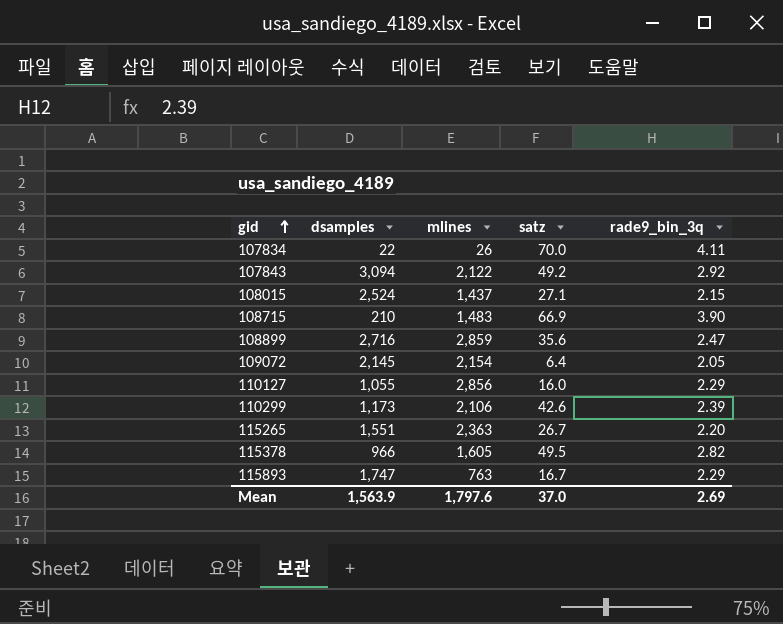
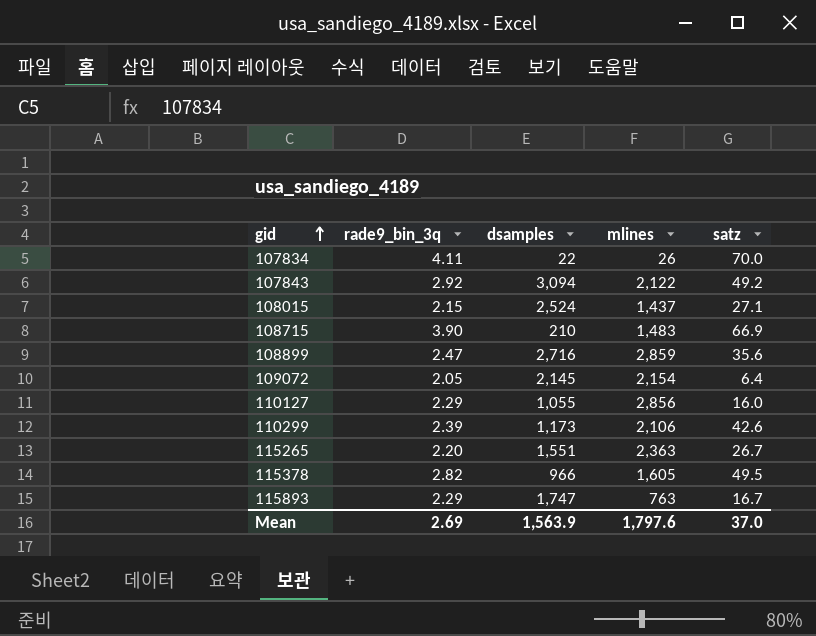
column rade9_bin_3q | position: 5 -> 2

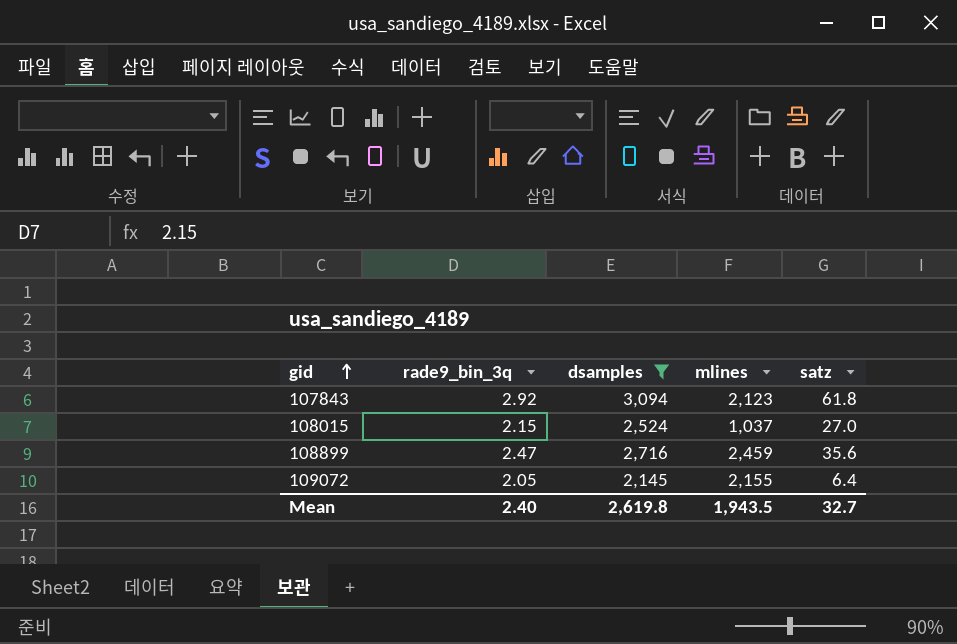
filter: none -> dsamples >= 2,145
107843 | mlines: 2,122 -> 2,123
107843 | satz: 49.2 -> 61.8
108015 | mlines: 1,437 -> 1,037
108015 | satz: 27.1 -> 27.0
108899 | mlines: 2,859 -> 2,459
109072 | mlines: 2,154 -> 2,155
Mean | rade9_bin_3q: 2.69 -> 2.40
Mean | dsamples: 1,563.9 -> 2,619.8
Mean | mlines: 1,797.6 -> 1,943.5
Mean | satz: 37.0 -> 32.7

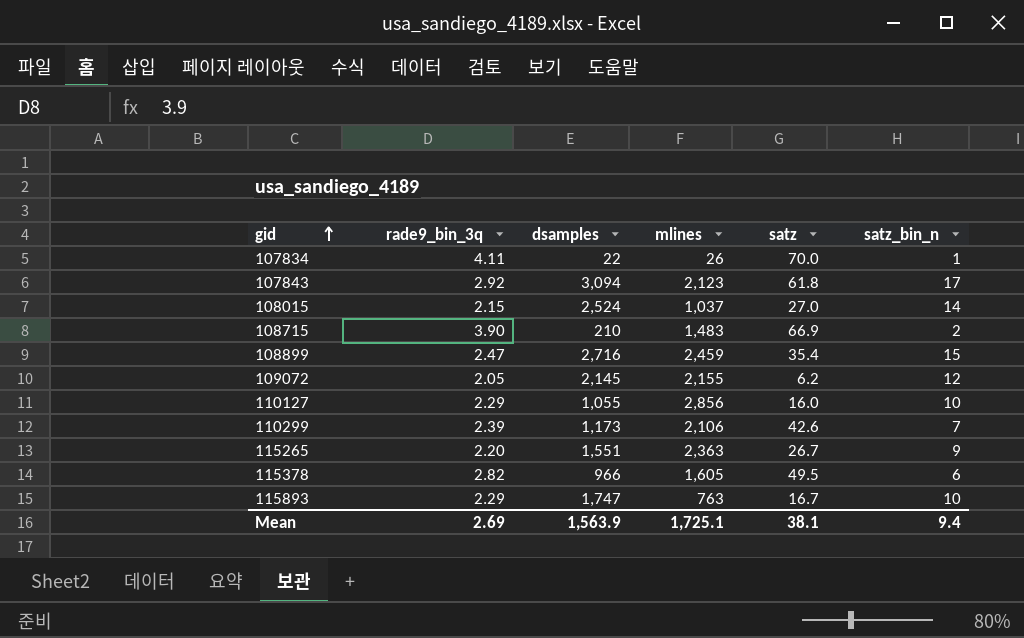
filter: dsamples >= 2,145 -> none
column satz_bin_n | position: none -> 6
108899 | satz: 35.6 -> 35.4
109072 | satz: 6.4 -> 6.2
Mean | rade9_bin_3q: 2.40 -> 2.69
Mean | dsamples: 2,619.8 -> 1,563.9
Mean | mlines: 1,943.5 -> 1,725.1
Mean | satz: 32.7 -> 38.1

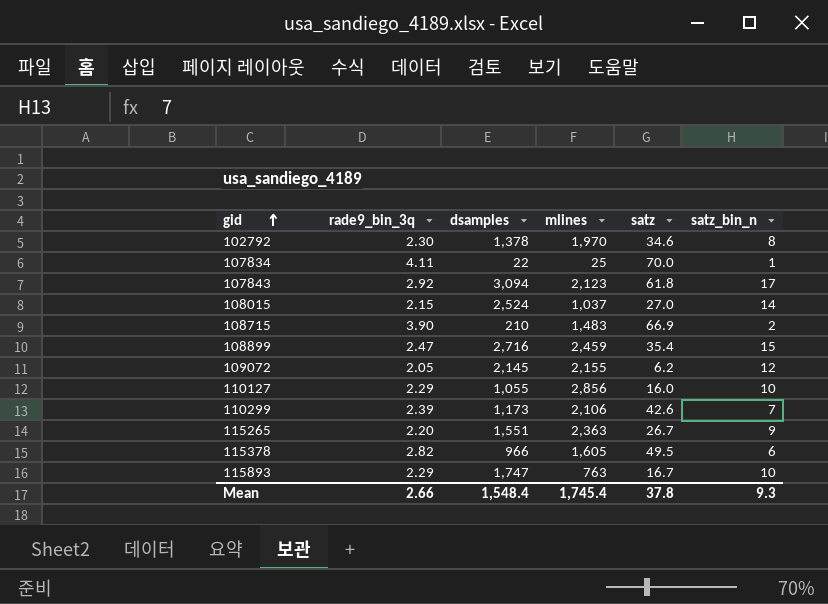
row 102792: none -> 2.30 | 1,378 | 1,970 | 34.6 | 8
107834 | mlines: 26 -> 25
Mean | rade9_bin_3q: 2.69 -> 2.66
Mean | dsamples: 1,563.9 -> 1,548.4
Mean | mlines: 1,725.1 -> 1,745.4
Mean | satz: 38.1 -> 37.8
Mean | satz_bin_n: 9.4 -> 9.3

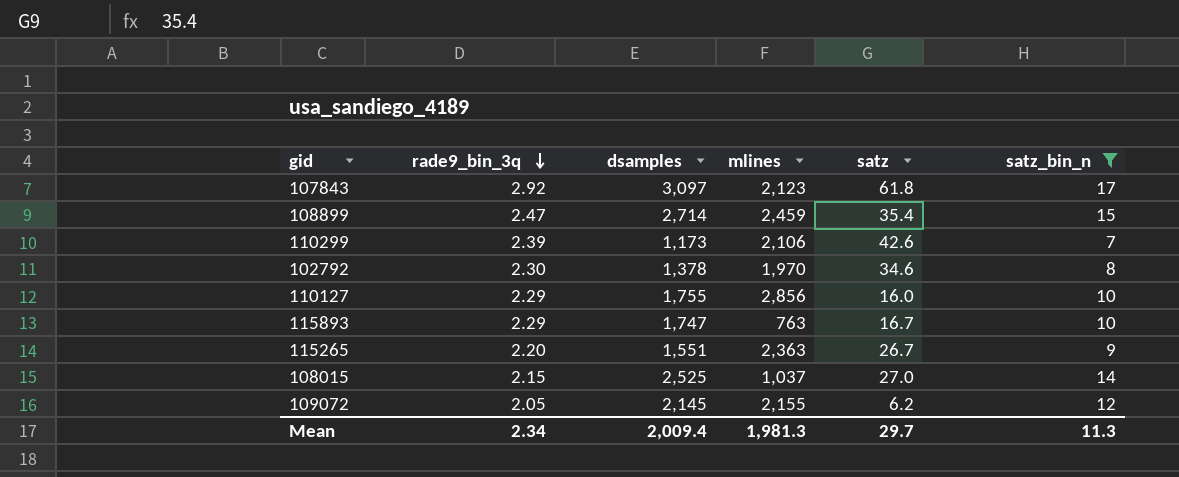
filter: none -> satz_bin_n >= 7
row order: gid ascending -> rade9_bin_3q descending
107843 | dsamples: 3,094 -> 3,097
108899 | dsamples: 2,716 -> 2,714
110127 | dsamples: 1,055 -> 1,755
108015 | dsamples: 2,524 -> 2,525
Mean | rade9_bin_3q: 2.66 -> 2.34
Mean | dsamples: 1,548.4 -> 2,009.4
Mean | mlines: 1,745.4 -> 1,981.3
Mean | satz: 37.8 -> 29.7
Mean | satz_bin_n: 9.3 -> 11.3

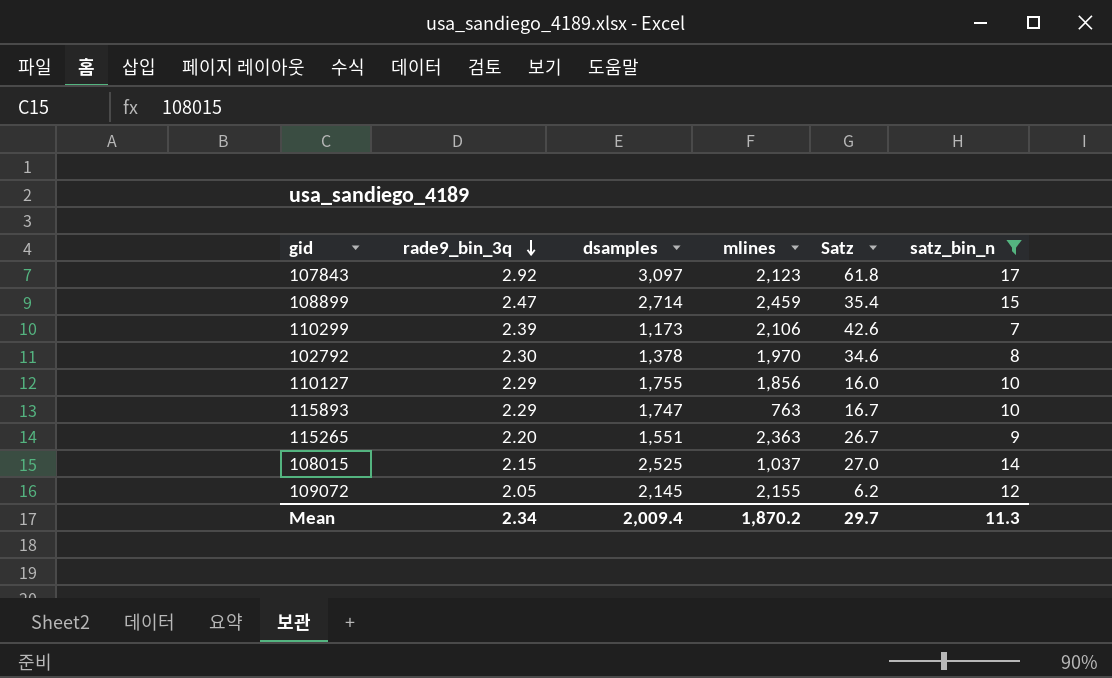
column name: satz -> Satz
110127 | mlines: 2,856 -> 1,856
Mean | mlines: 1,981.3 -> 1,870.2

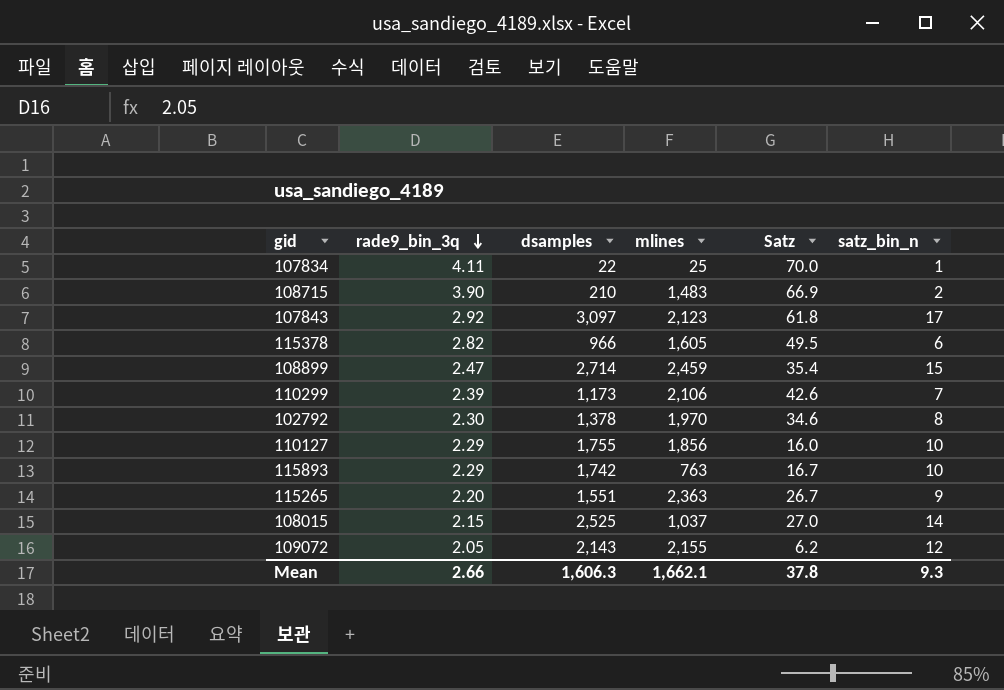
filter: satz_bin_n >= 7 -> none
115893 | dsamples: 1,747 -> 1,742
109072 | dsamples: 2,145 -> 2,143
Mean | rade9_bin_3q: 2.34 -> 2.66
Mean | dsamples: 2,009.4 -> 1,606.3
Mean | mlines: 1,870.2 -> 1,662.1
Mean | Satz: 29.7 -> 37.8
Mean | satz_bin_n: 11.3 -> 9.3

